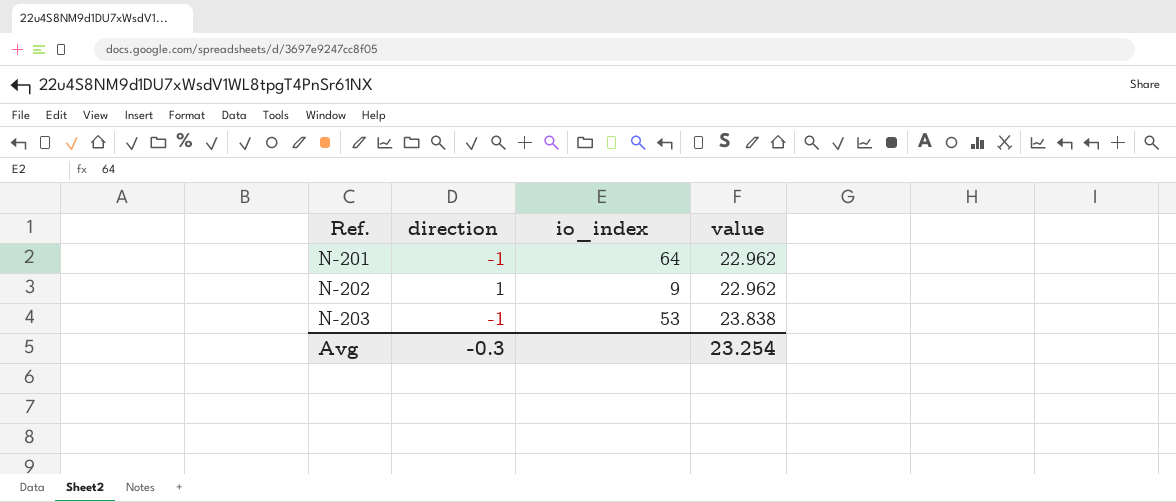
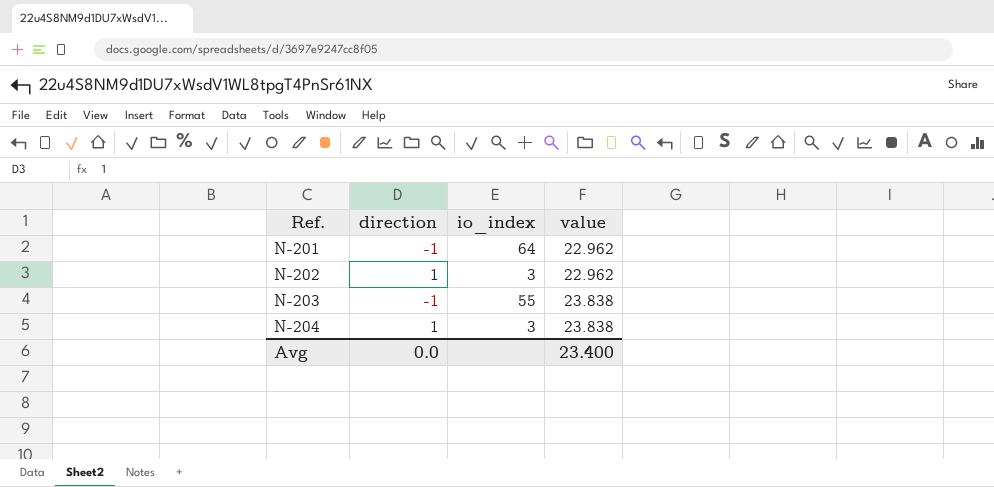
N-202 | io_index: 9 -> 3
N-203 | io_index: 53 -> 55
row N-204: none -> 1 | 3 | 23.838
Avg | direction: -0.3 -> 0.0
Avg | value: 23.254 -> 23.400

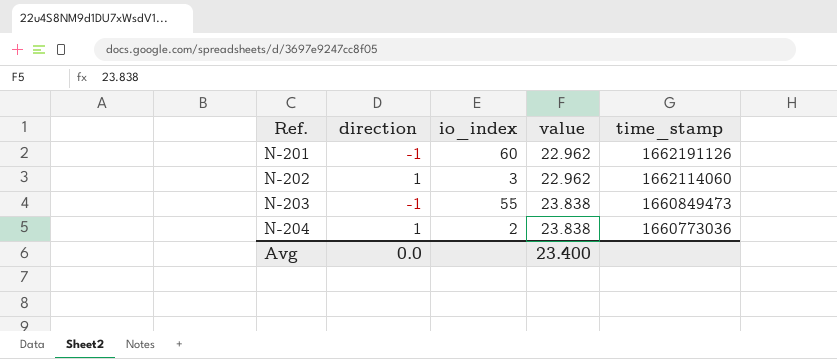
column time_stamp | position: none -> 5
N-201 | io_index: 64 -> 60
N-204 | io_index: 3 -> 2

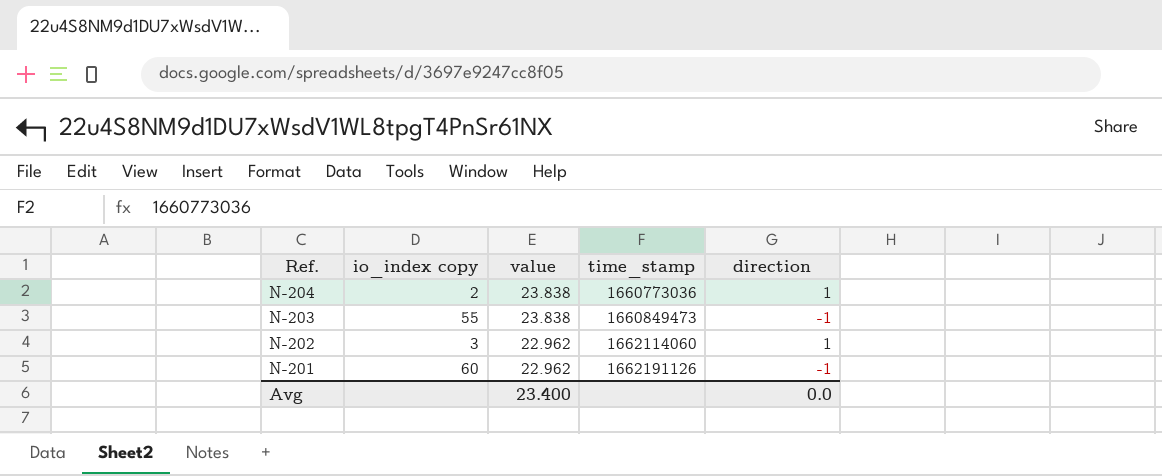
row order: Ref. ascending -> Ref. descending
column name: io_index -> io_index copy
column direction | position: 2 -> 5

